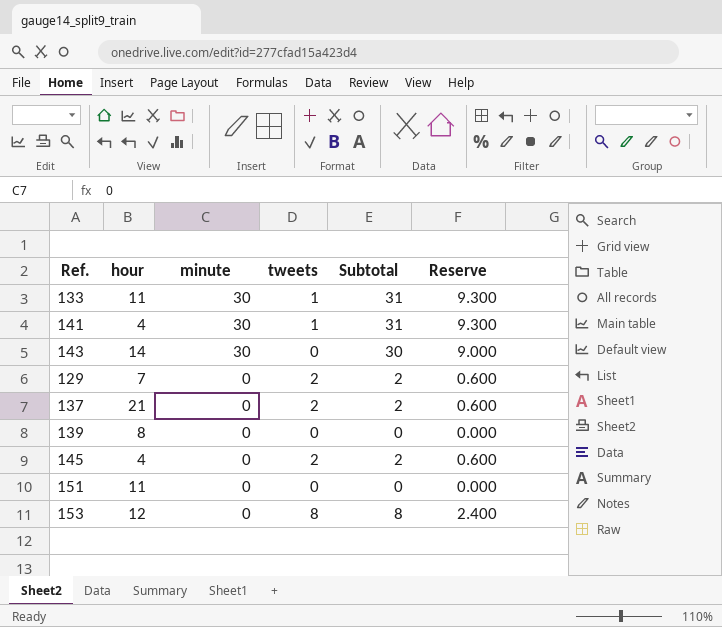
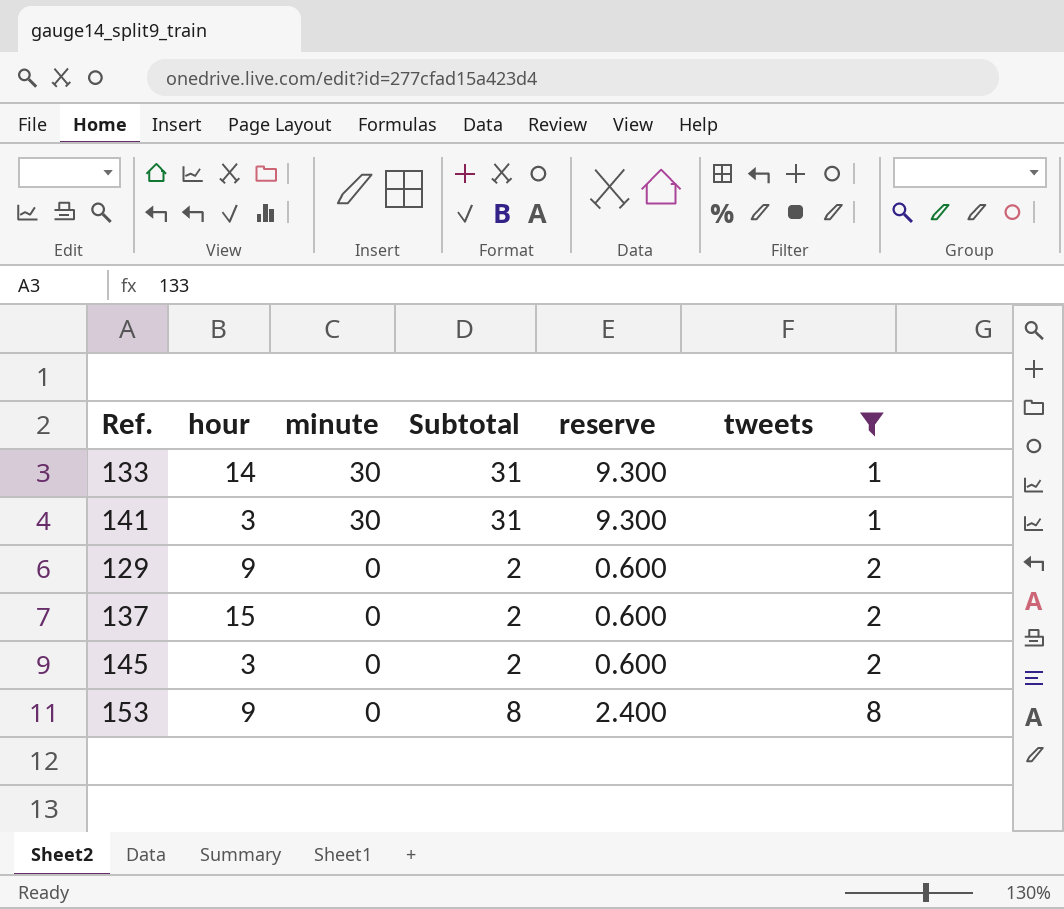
filter: none -> tweets != 0
column name: Reserve -> reserve
column tweets | position: 4 -> 6
133 | hour: 11 -> 14
141 | hour: 4 -> 3
129 | hour: 7 -> 9
137 | hour: 21 -> 15
145 | hour: 4 -> 3
153 | hour: 12 -> 9

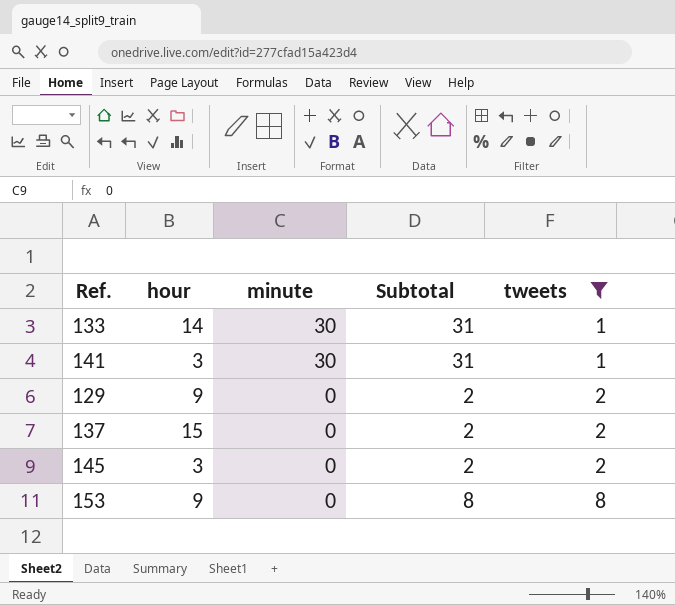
column reserve | formula: [Subtotal] * 0.3 -> none

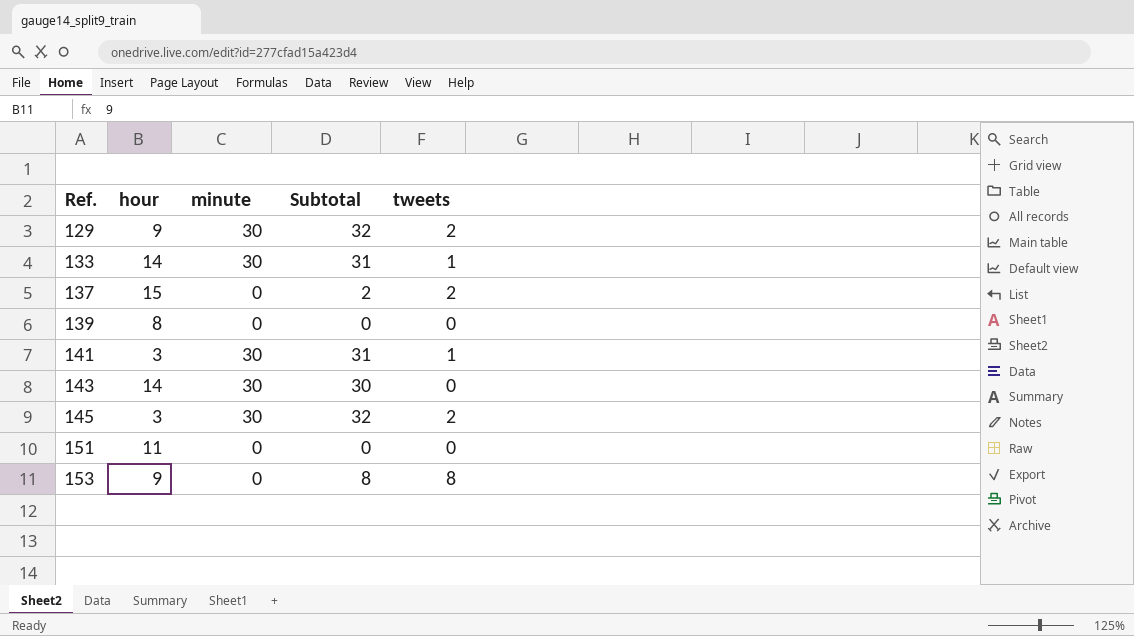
filter: tweets != 0 -> none
row order: minute descending -> Ref. ascending
129 | minute: 0 -> 30
129 | Subtotal: 2 -> 32
145 | minute: 0 -> 30
145 | Subtotal: 2 -> 32

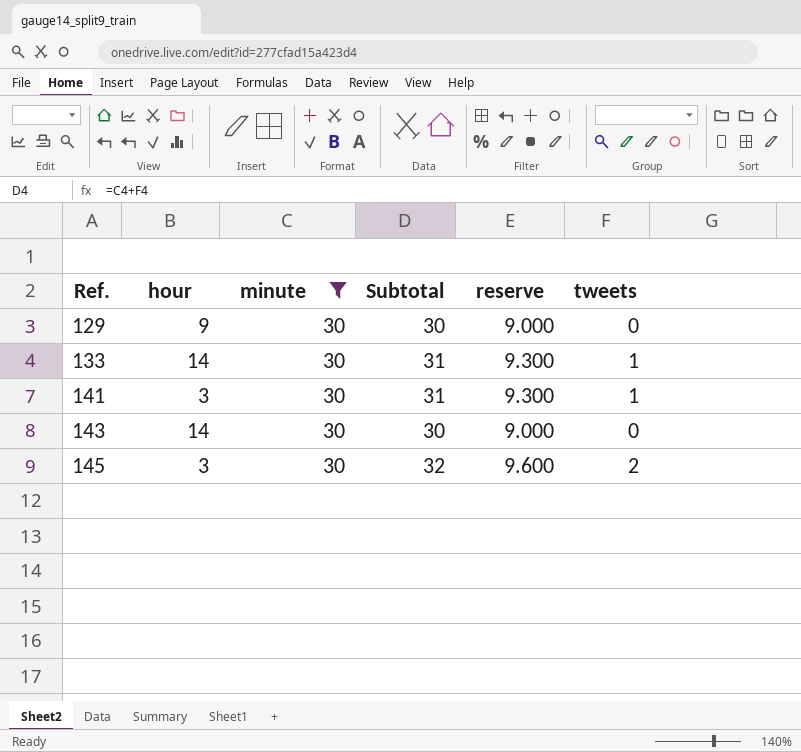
filter: none -> minute = 30
column reserve | formula: none -> [Subtotal] * 0.3
129 | Subtotal: 32 -> 30
129 | tweets: 2 -> 0

